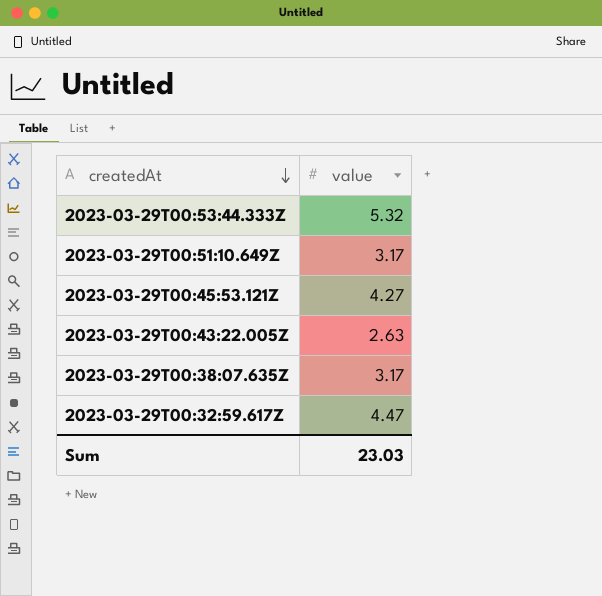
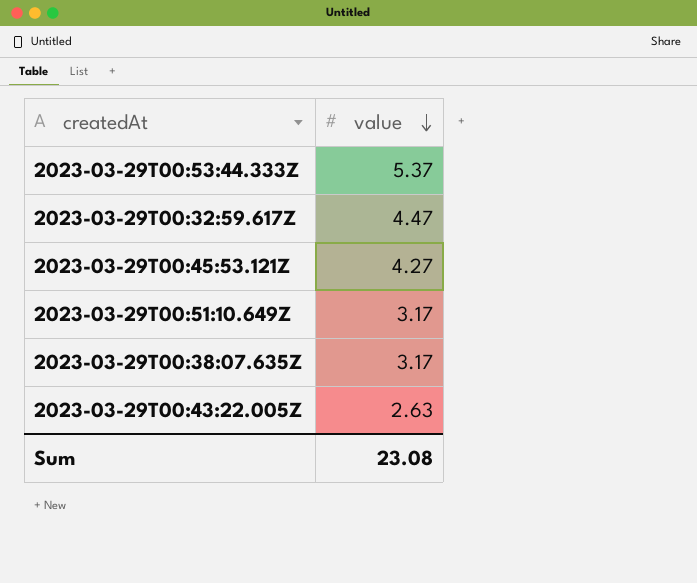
row order: createdAt descending -> value descending
2023-03-29T00:53:44.333Z | value: 5.32 -> 5.37
Sum | value: 23.03 -> 23.08

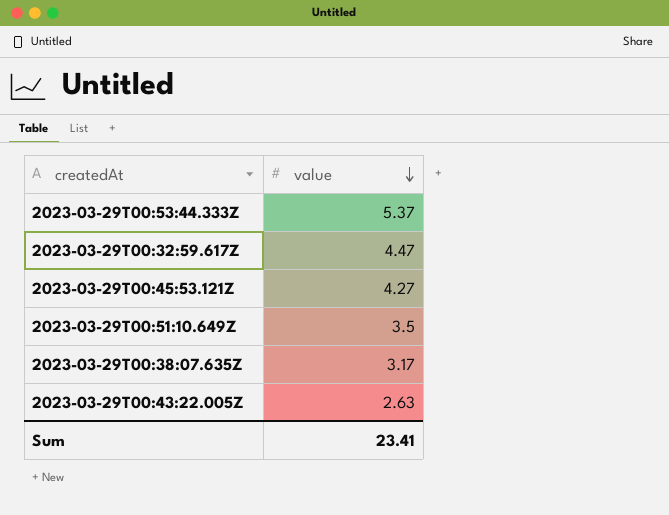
2023-03-29T00:51:10.649Z | value: 3.17 -> 3.5
Sum | value: 23.08 -> 23.41

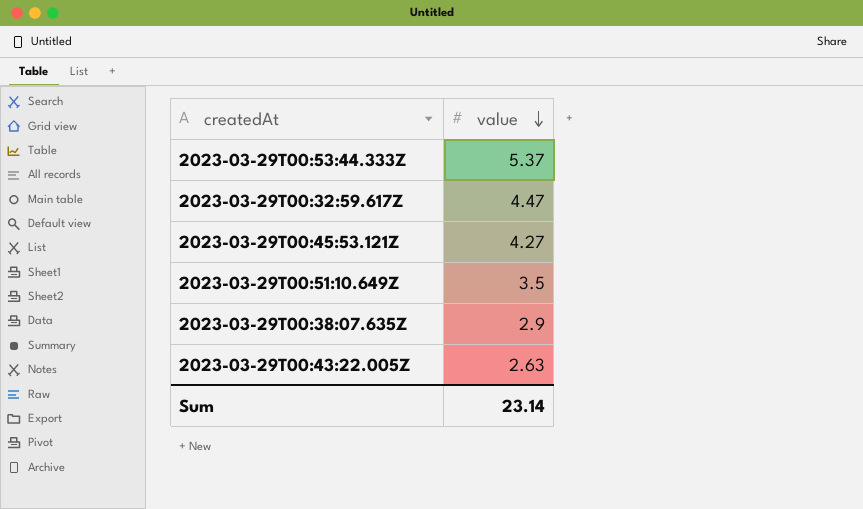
2023-03-29T00:38:07.635Z | value: 3.17 -> 2.9
Sum | value: 23.41 -> 23.14

